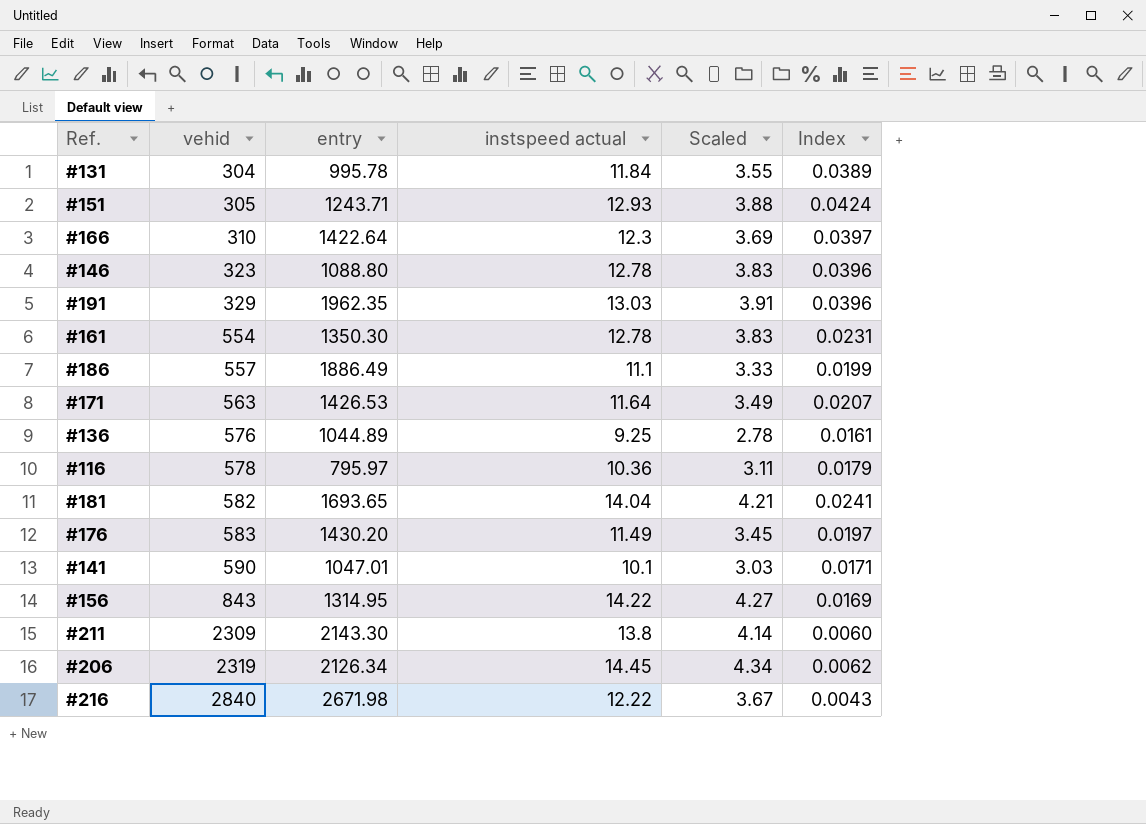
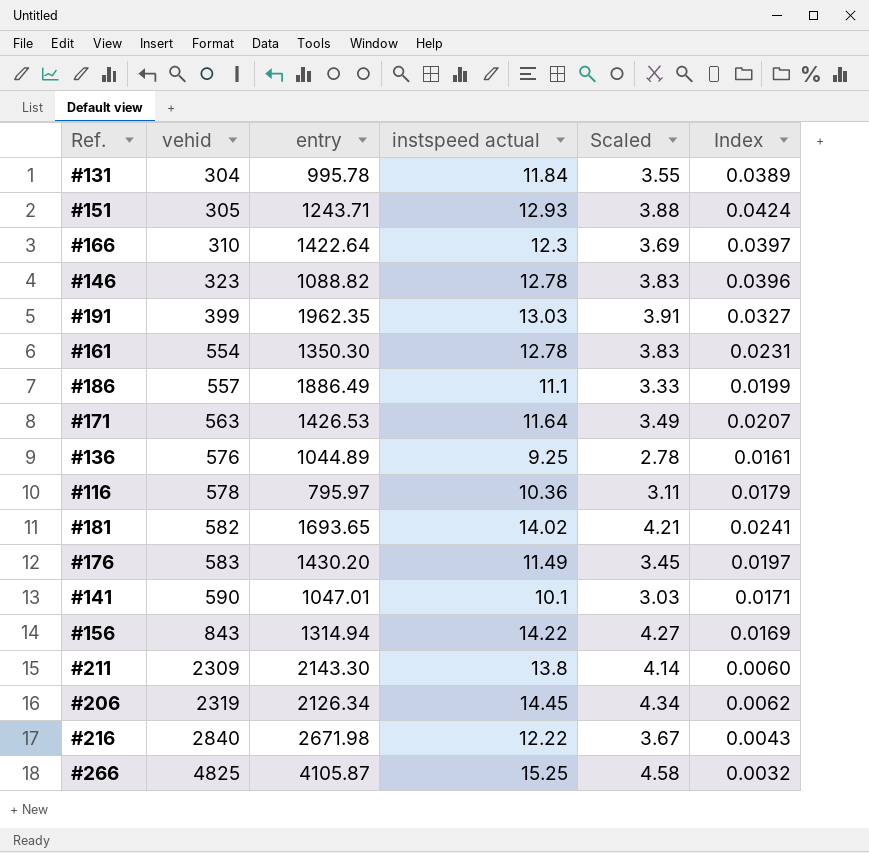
#146 | entry: 1088.80 -> 1088.82
#191 | vehid: 329 -> 399
#191 | Index: 0.0396 -> 0.0327
#181 | instspeed actual: 14.04 -> 14.02
#156 | entry: 1314.95 -> 1314.94
row #266: none -> 4825 | 4105.87 | 15.25 | 4.58 | 0.0032

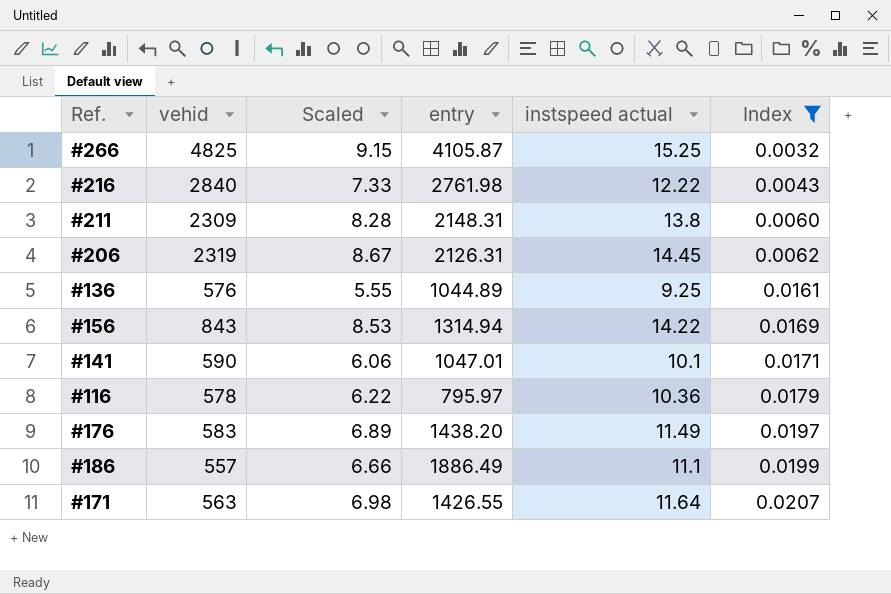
filter: none -> Index <= 0.0207
row order: vehid ascending -> Index ascending
column Scaled | formula: [instspeed actual] * 0.3 -> [instspeed actual] * 0.6
column Scaled | position: 5 -> 3
#216 | entry: 2671.98 -> 2761.98
#211 | entry: 2143.30 -> 2148.31
#206 | entry: 2126.34 -> 2126.31
#176 | entry: 1430.20 -> 1438.20
#171 | entry: 1426.53 -> 1426.55

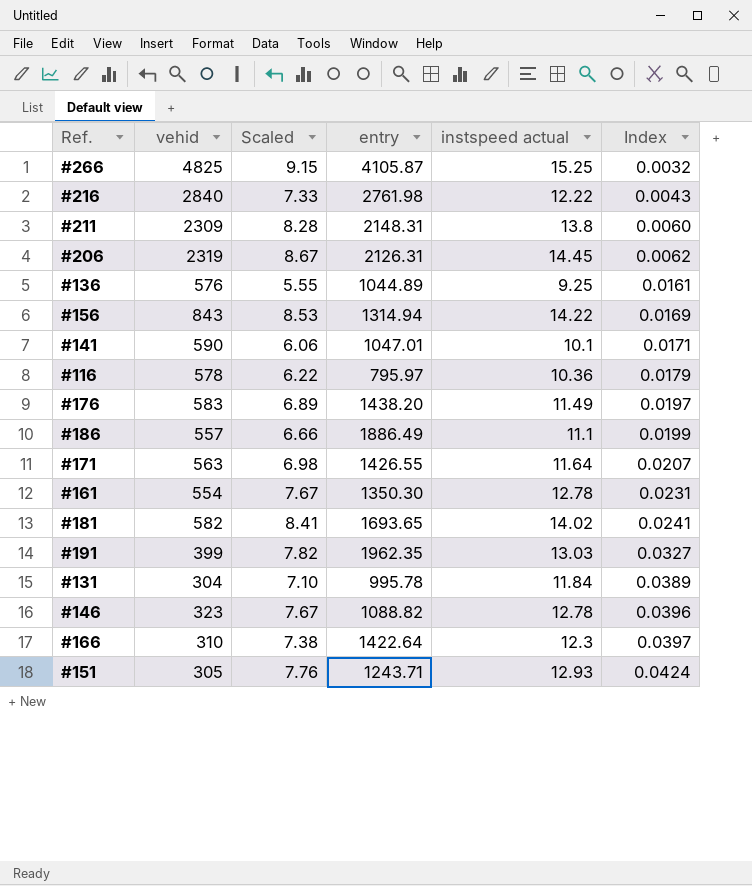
filter: Index <= 0.0207 -> none

